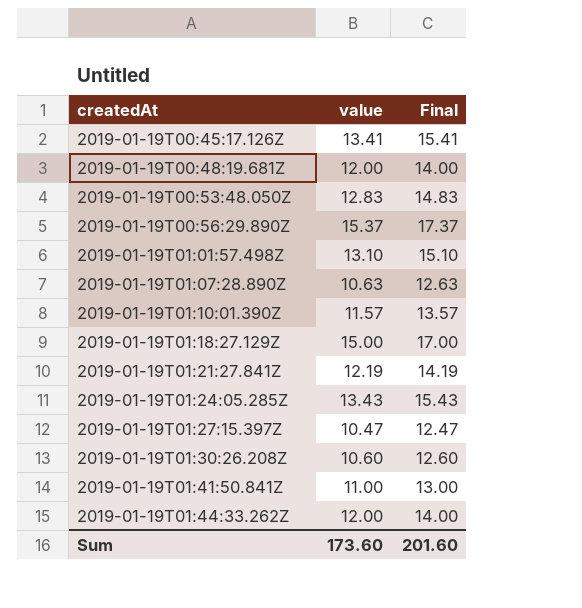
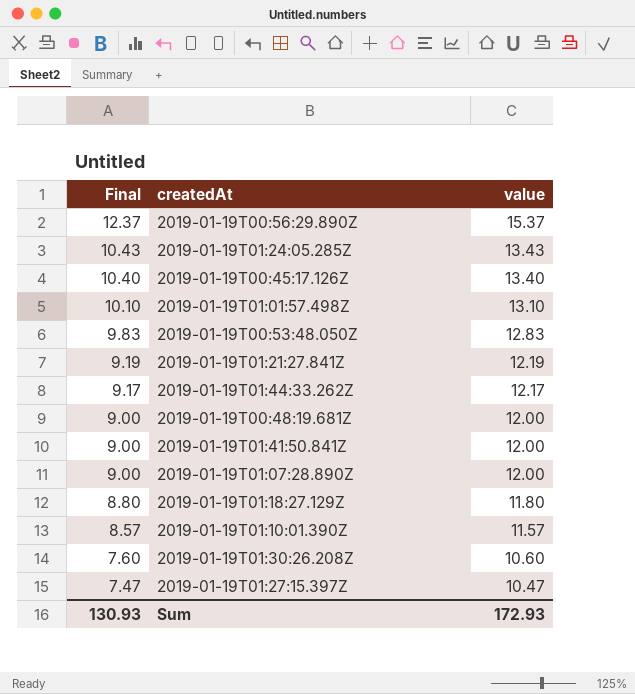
row order: createdAt ascending -> Final descending
column Final | formula: [value] + 2 -> [value] - 3
column Final | position: 3 -> 1
2019-01-19T00:45:17.126Z | value: 13.41 -> 13.40
2019-01-19T01:44:33.262Z | value: 12.00 -> 12.17
2019-01-19T01:41:50.841Z | value: 11.00 -> 12.00
2019-01-19T01:07:28.890Z | value: 10.63 -> 12.00
2019-01-19T01:18:27.129Z | value: 15.00 -> 11.80
Sum | Final: 201.60 -> 130.93
Sum | value: 173.60 -> 172.93

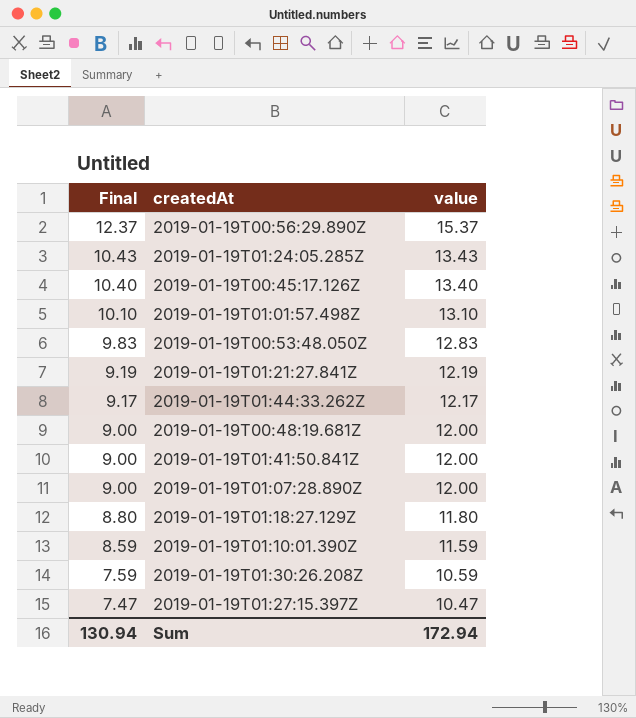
2019-01-19T01:10:01.390Z | Final: 8.57 -> 8.59
2019-01-19T01:10:01.390Z | value: 11.57 -> 11.59
2019-01-19T01:30:26.208Z | Final: 7.60 -> 7.59
2019-01-19T01:30:26.208Z | value: 10.60 -> 10.59
Sum | Final: 130.93 -> 130.94
Sum | value: 172.93 -> 172.94

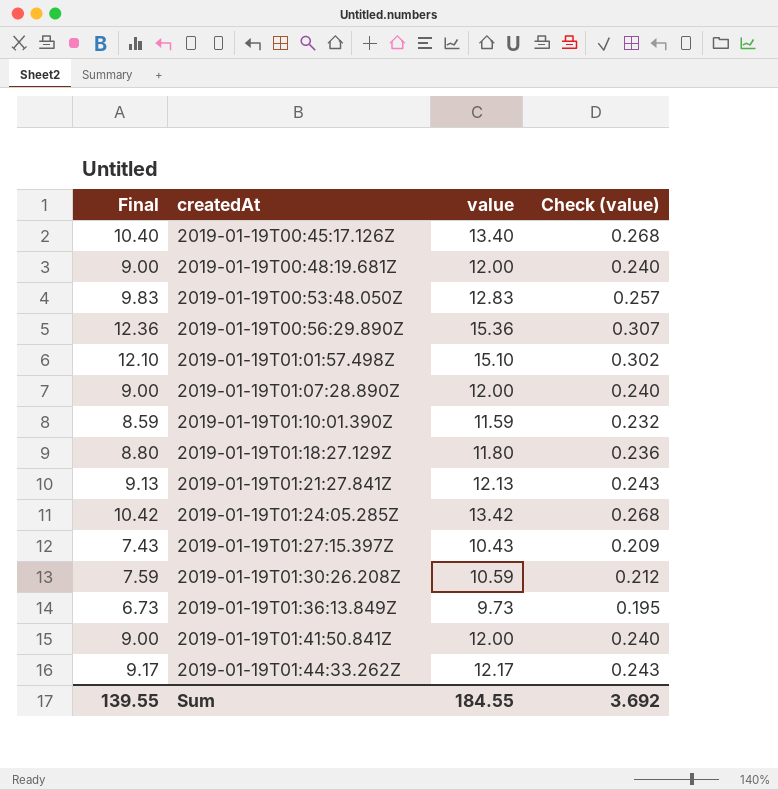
row order: Final descending -> createdAt ascending
column Check (value) | formula: none -> [value] * 0.02
2019-01-19T00:56:29.890Z | Final: 12.37 -> 12.36
2019-01-19T00:56:29.890Z | value: 15.37 -> 15.36
2019-01-19T01:01:57.498Z | Final: 10.10 -> 12.10
2019-01-19T01:01:57.498Z | value: 13.10 -> 15.10
2019-01-19T01:21:27.841Z | Final: 9.19 -> 9.13
2019-01-19T01:21:27.841Z | value: 12.19 -> 12.13
2019-01-19T01:24:05.285Z | Final: 10.43 -> 10.42
2019-01-19T01:24:05.285Z | value: 13.43 -> 13.42
2019-01-19T01:27:15.397Z | Final: 7.47 -> 7.43
2019-01-19T01:27:15.397Z | value: 10.47 -> 10.43
row 2019-01-19T01:36:13.849Z: none -> 6.73 | 9.73 | 0.195
Sum | Final: 130.94 -> 139.55
Sum | value: 172.94 -> 184.55

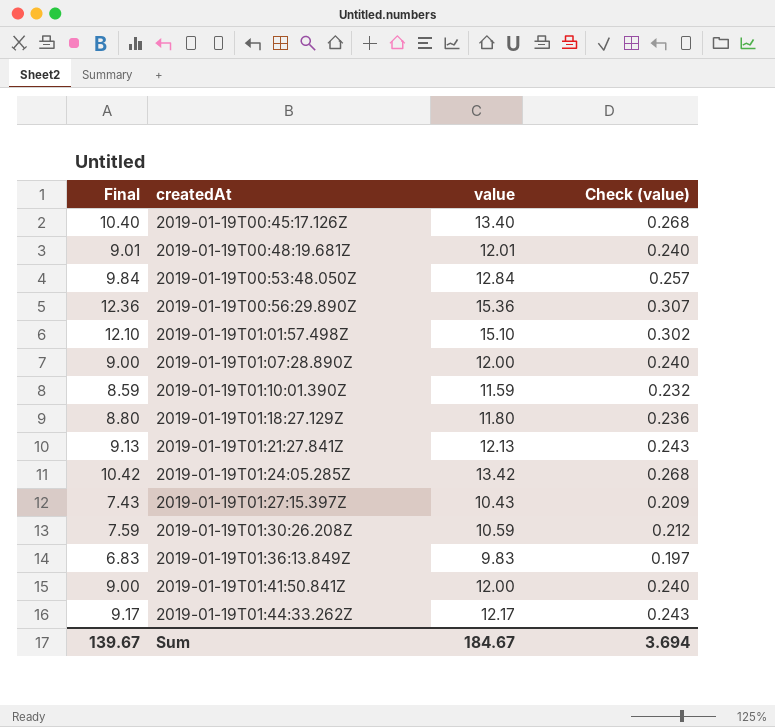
2019-01-19T00:48:19.681Z | Final: 9.00 -> 9.01
2019-01-19T00:48:19.681Z | value: 12.00 -> 12.01
2019-01-19T00:53:48.050Z | Final: 9.83 -> 9.84
2019-01-19T00:53:48.050Z | value: 12.83 -> 12.84
2019-01-19T01:36:13.849Z | Final: 6.73 -> 6.83
2019-01-19T01:36:13.849Z | value: 9.73 -> 9.83
2019-01-19T01:36:13.849Z | Check (value): 0.195 -> 0.197
Sum | Final: 139.55 -> 139.67
Sum | value: 184.55 -> 184.67
Sum | Check (value): 3.692 -> 3.694

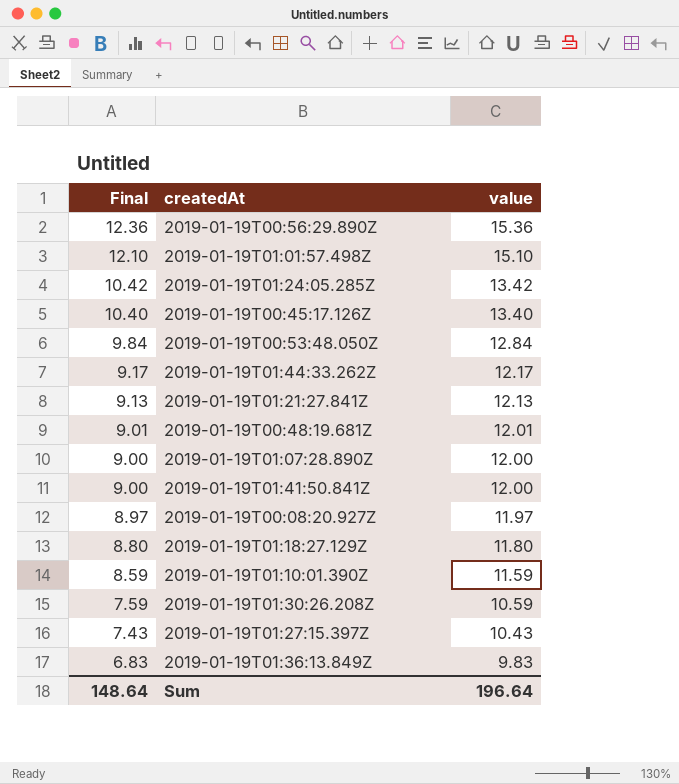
row order: createdAt ascending -> Final descending
column Check (value) | formula: [value] * 0.02 -> none
row 2019-01-19T00:08:20.927Z: none -> 8.97 | 11.97
Sum | Final: 139.67 -> 148.64
Sum | value: 184.67 -> 196.64

